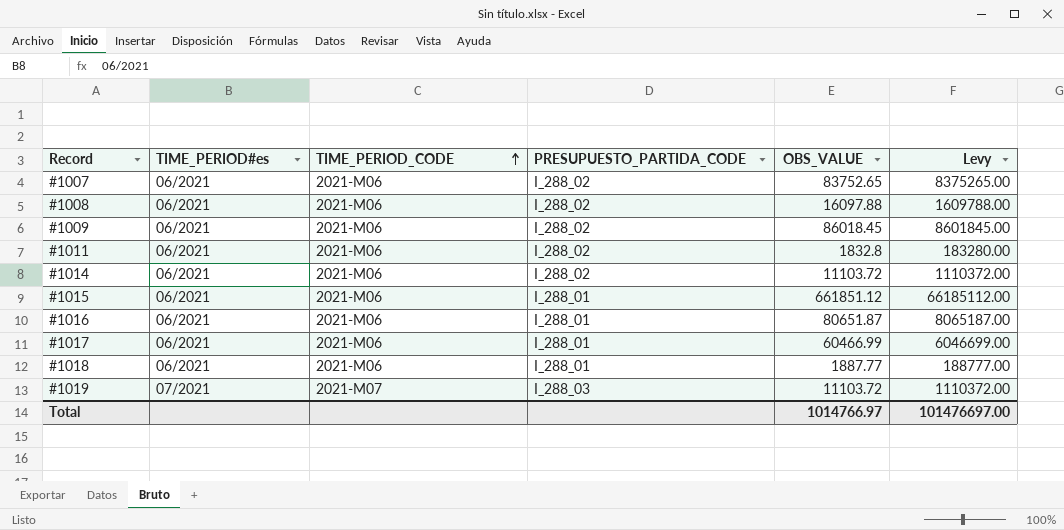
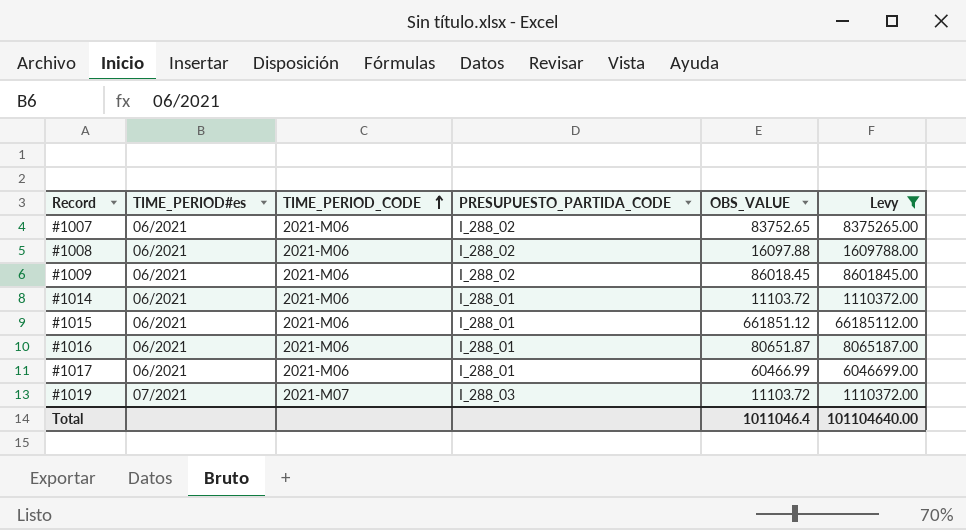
filter: none -> Levy >= 1110372.00
#1014 | PRESUPUESTO_PARTIDA_CODE: I_288_02 -> I_288_01
Total | OBS_VALUE: 1014766.97 -> 1011046.4
Total | Levy: 101476697.00 -> 101104640.00

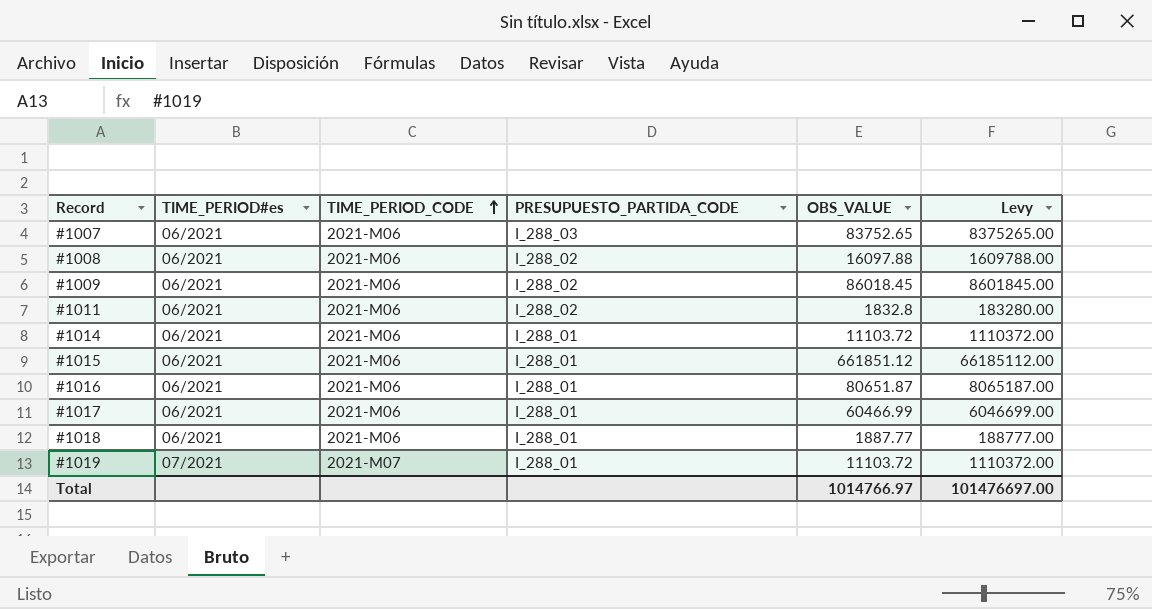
filter: Levy >= 1110372.00 -> none
#1007 | PRESUPUESTO_PARTIDA_CODE: I_288_02 -> I_288_03
#1019 | PRESUPUESTO_PARTIDA_CODE: I_288_03 -> I_288_01
Total | OBS_VALUE: 1011046.4 -> 1014766.97
Total | Levy: 101104640.00 -> 101476697.00

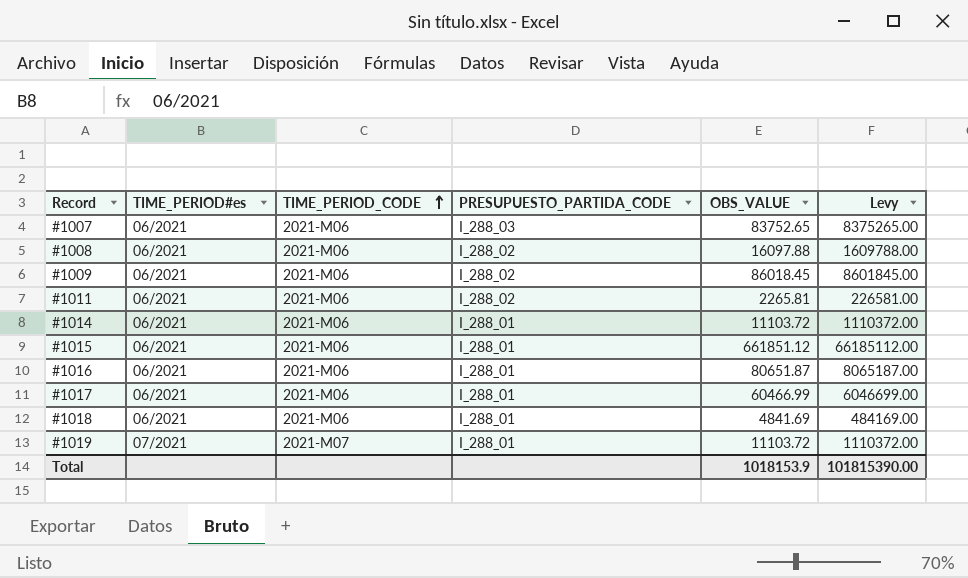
#1011 | OBS_VALUE: 1832.8 -> 2265.81
#1011 | Levy: 183280.00 -> 226581.00
#1018 | OBS_VALUE: 1887.77 -> 4841.69
#1018 | Levy: 188777.00 -> 484169.00
Total | OBS_VALUE: 1014766.97 -> 1018153.9
Total | Levy: 101476697.00 -> 101815390.00

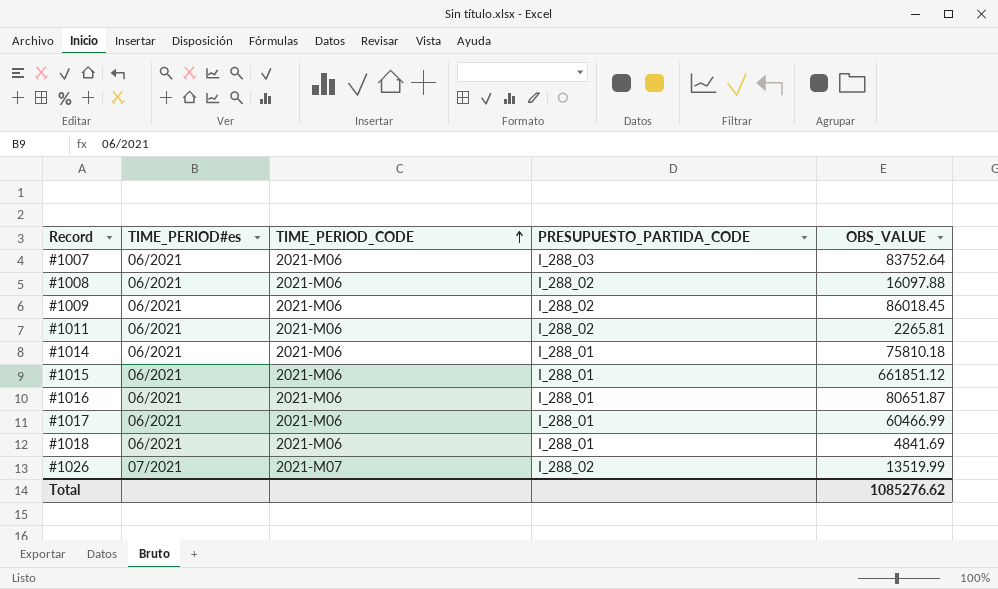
column Levy | formula: [OBS_VALUE] * 100 -> none
row #1019: 07/2021 | 2021-M07 | I_288_01 | 11103.72 | 1110372.00 -> none
#1007 | OBS_VALUE: 83752.65 -> 83752.64
#1014 | OBS_VALUE: 11103.72 -> 75810.18
row #1026: none -> 07/2021 | 2021-M07 | I_288_02 | 13519.99
Total | OBS_VALUE: 1018153.9 -> 1085276.62

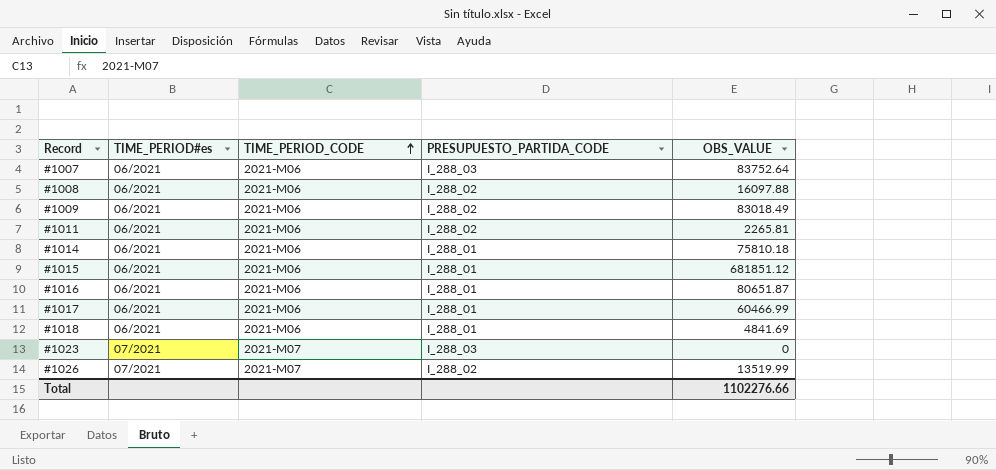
#1009 | OBS_VALUE: 86018.45 -> 83018.49
#1015 | OBS_VALUE: 661851.12 -> 681851.12
row #1023: none -> 07/2021 | 2021-M07 | I_288_03 | 0
Total | OBS_VALUE: 1085276.62 -> 1102276.66

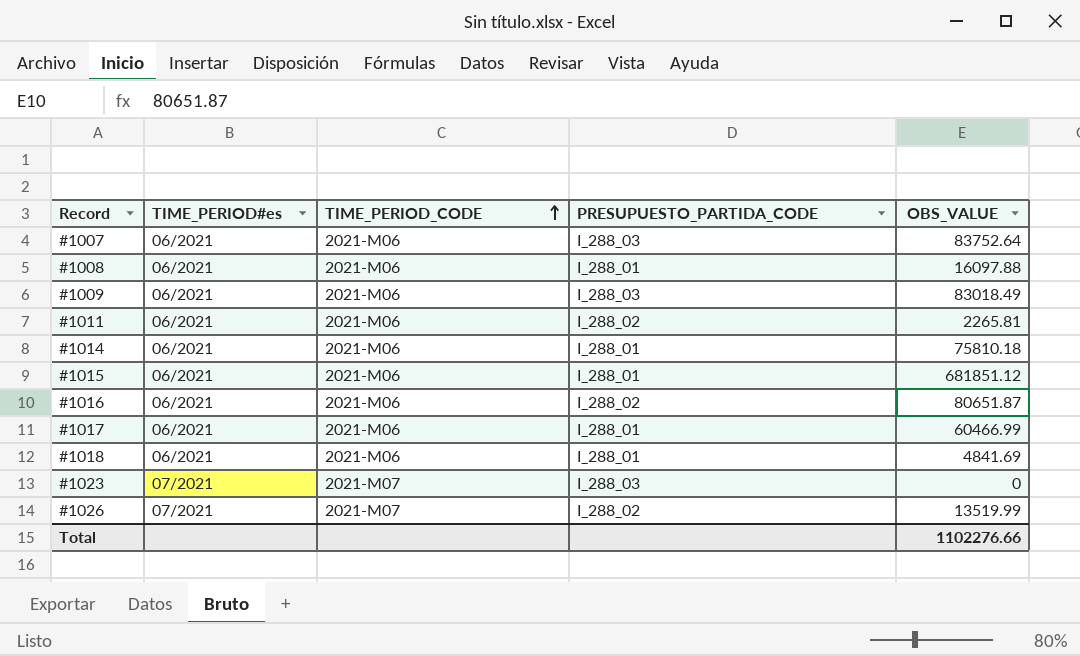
#1008 | PRESUPUESTO_PARTIDA_CODE: I_288_02 -> I_288_01
#1009 | PRESUPUESTO_PARTIDA_CODE: I_288_02 -> I_288_03
#1016 | PRESUPUESTO_PARTIDA_CODE: I_288_01 -> I_288_02

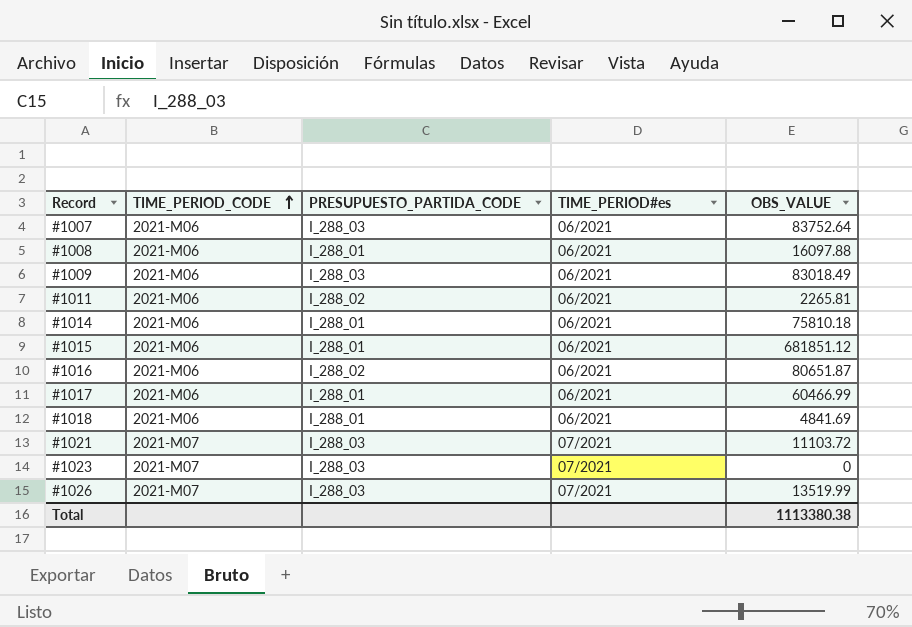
column TIME_PERIOD#es | position: 2 -> 4
row #1021: none -> 2021-M07 | I_288_03 | 07/2021 | 11103.72
#1026 | PRESUPUESTO_PARTIDA_CODE: I_288_02 -> I_288_03
Total | OBS_VALUE: 1102276.66 -> 1113380.38

